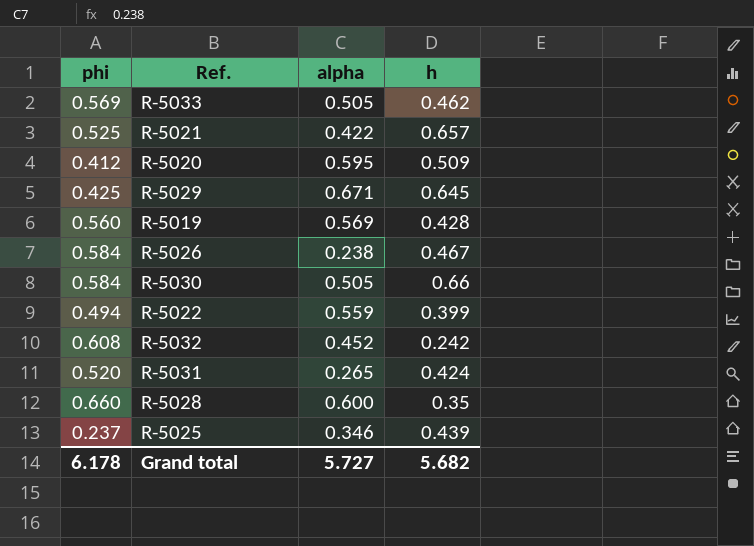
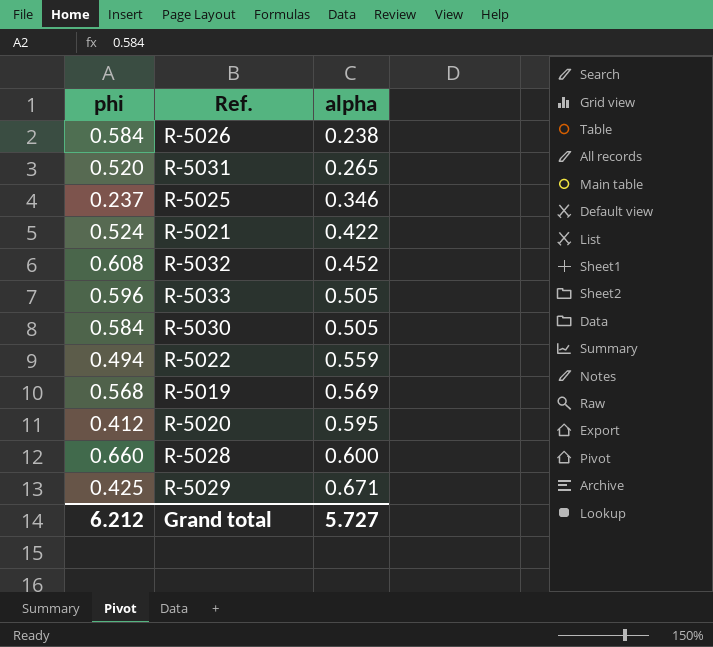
row order: none -> alpha ascending
column h | position: 4 -> none
R-5021 | phi: 0.525 -> 0.524
R-5033 | phi: 0.569 -> 0.596
R-5019 | phi: 0.560 -> 0.568
Grand total | phi: 6.178 -> 6.212

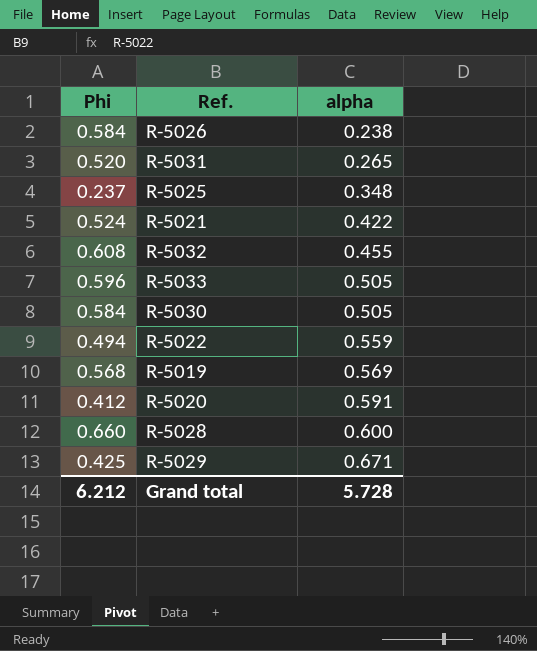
column name: phi -> Phi
R-5025 | alpha: 0.346 -> 0.348
R-5032 | alpha: 0.452 -> 0.455
R-5020 | alpha: 0.595 -> 0.591
Grand total | alpha: 5.727 -> 5.728

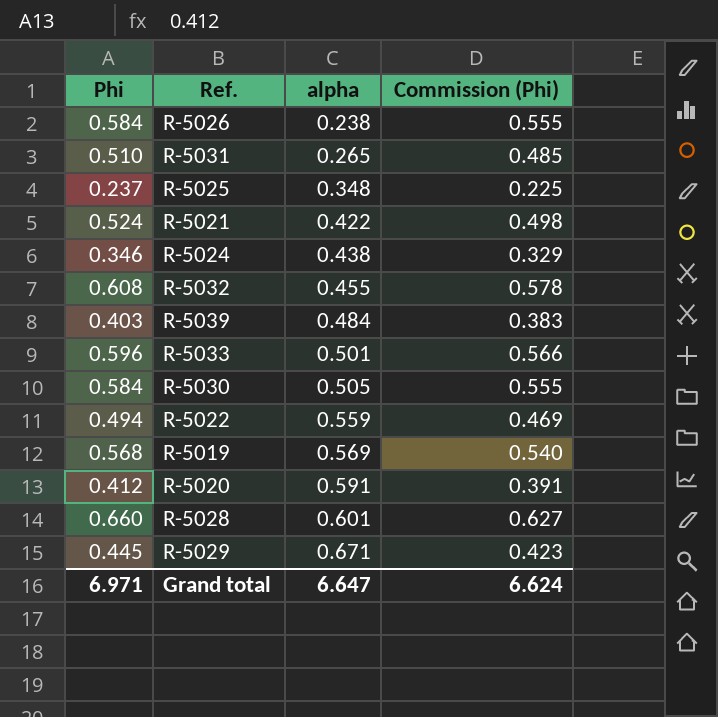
column Commission (Phi) | formula: none -> [Phi] * 0.95
R-5031 | Phi: 0.520 -> 0.510
row R-5024: none -> 0.346 | 0.438 | 0.329
row R-5039: none -> 0.403 | 0.484 | 0.383
R-5033 | alpha: 0.505 -> 0.501
R-5028 | alpha: 0.600 -> 0.601
R-5029 | Phi: 0.425 -> 0.445
Grand total | Phi: 6.212 -> 6.971
Grand total | alpha: 5.728 -> 6.647

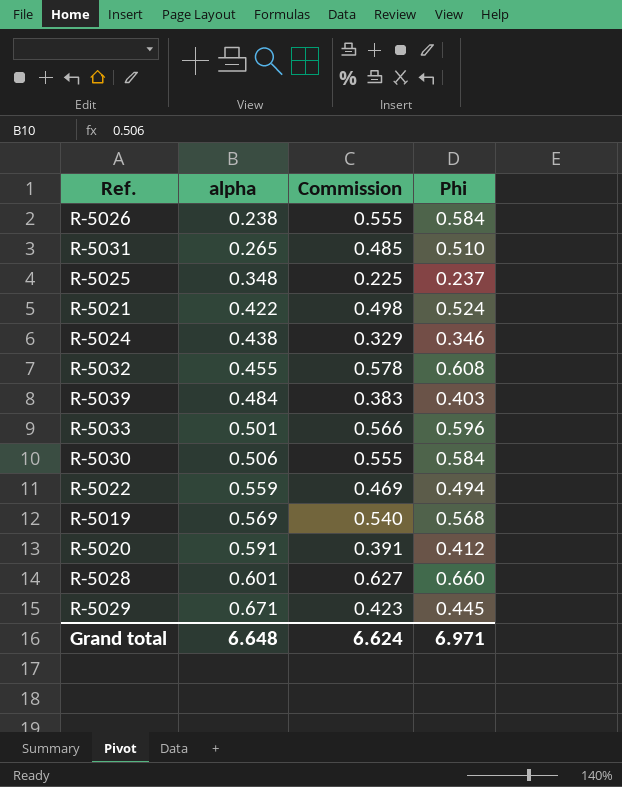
column name: Commission (Phi) -> Commission
column Phi | position: 1 -> 4
R-5030 | alpha: 0.505 -> 0.506
Grand total | alpha: 6.647 -> 6.648

